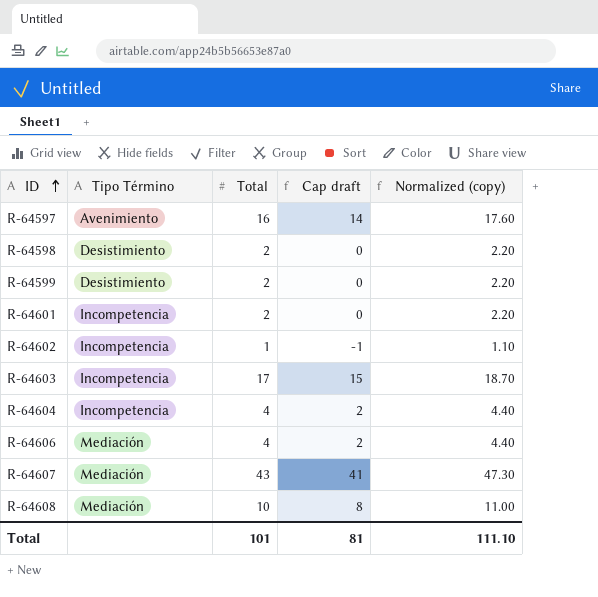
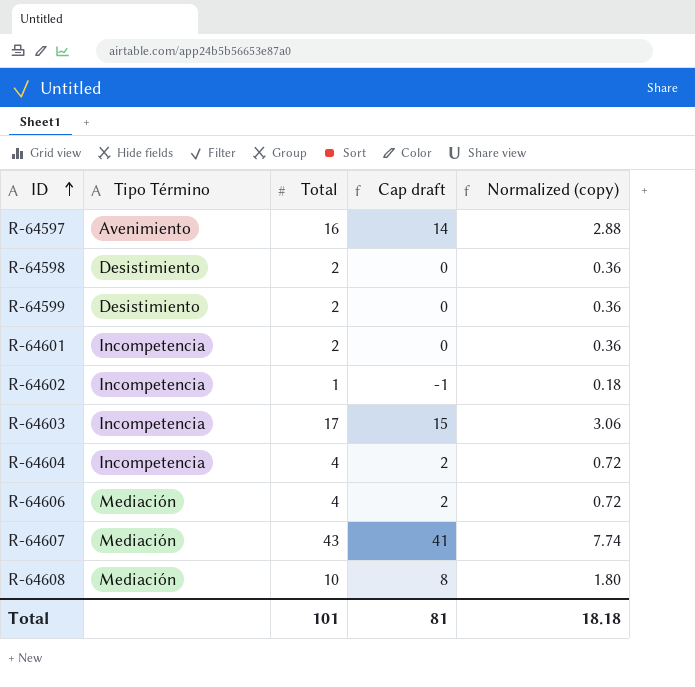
column Normalized (copy) | formula: [Total] * 1.1 -> [Total] * 0.18
Total | Normalized (copy): 111.10 -> 18.18

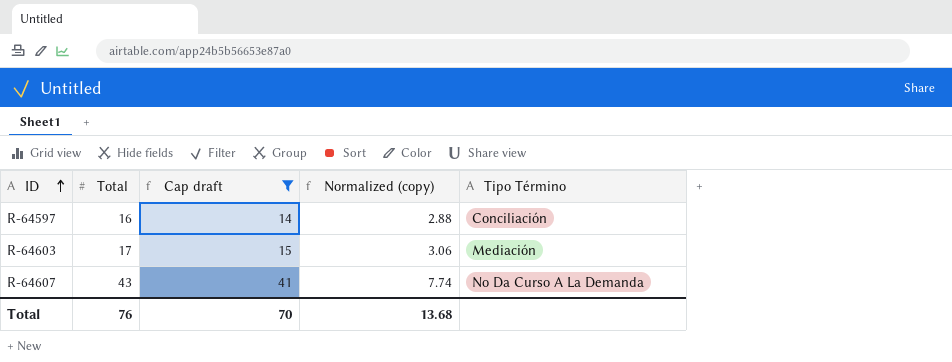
filter: none -> Cap draft >= 14
column Tipo Término | position: 2 -> 5
R-64597 | Tipo Término: Avenimiento -> Conciliación
R-64603 | Tipo Término: Incompetencia -> Mediación
R-64607 | Tipo Término: Mediación -> No Da Curso A La Demanda
Total | Total: 101 -> 76
Total | Cap draft: 81 -> 70
Total | Normalized (copy): 18.18 -> 13.68

